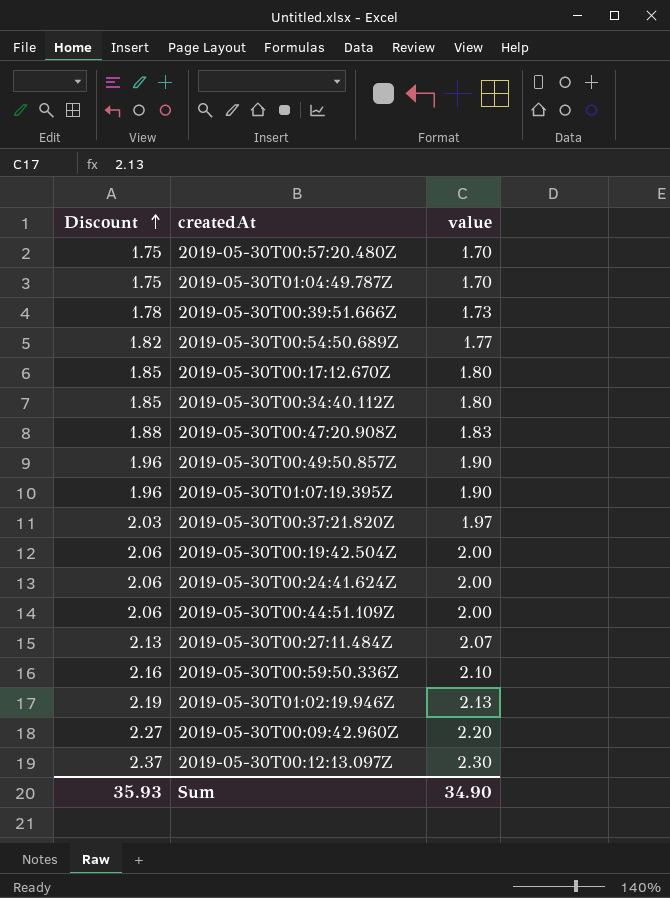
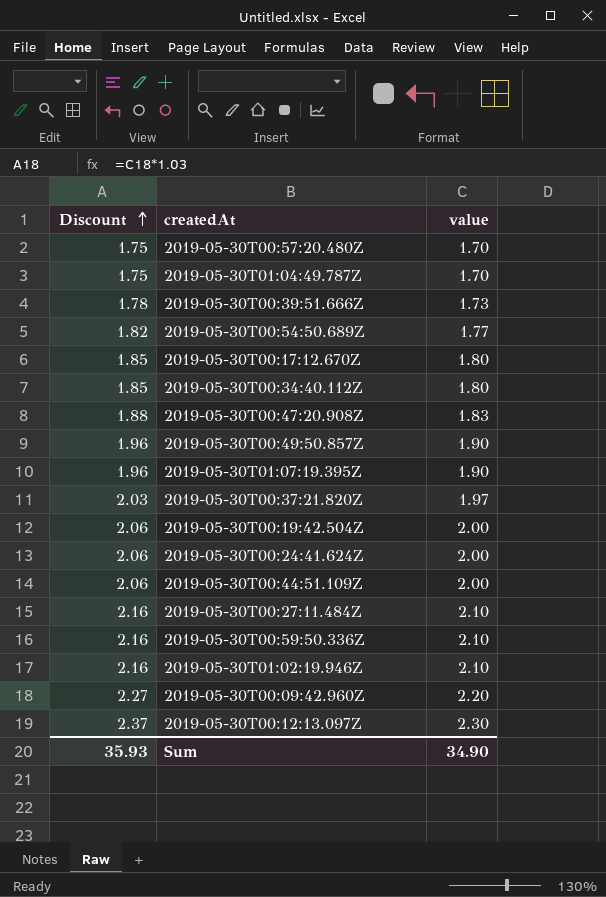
2019-05-30T00:27:11.484Z | Discount: 2.13 -> 2.16
2019-05-30T00:27:11.484Z | value: 2.07 -> 2.10
2019-05-30T01:02:19.946Z | Discount: 2.19 -> 2.16
2019-05-30T01:02:19.946Z | value: 2.13 -> 2.10

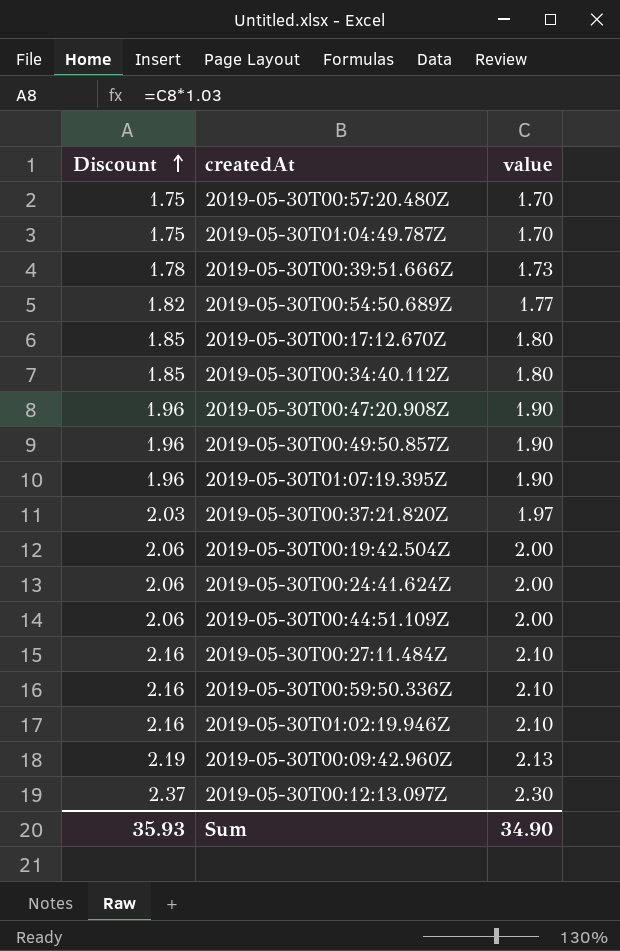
2019-05-30T00:47:20.908Z | Discount: 1.88 -> 1.96
2019-05-30T00:47:20.908Z | value: 1.83 -> 1.90
2019-05-30T00:09:42.960Z | Discount: 2.27 -> 2.19
2019-05-30T00:09:42.960Z | value: 2.20 -> 2.13

